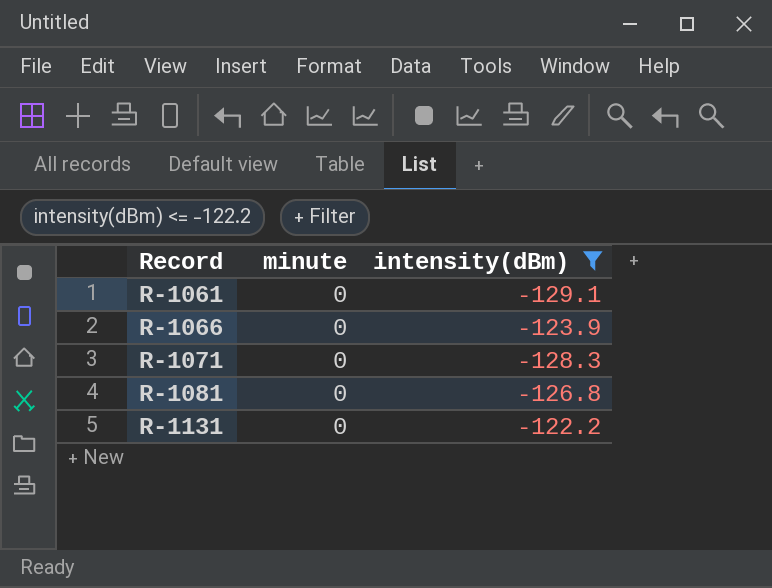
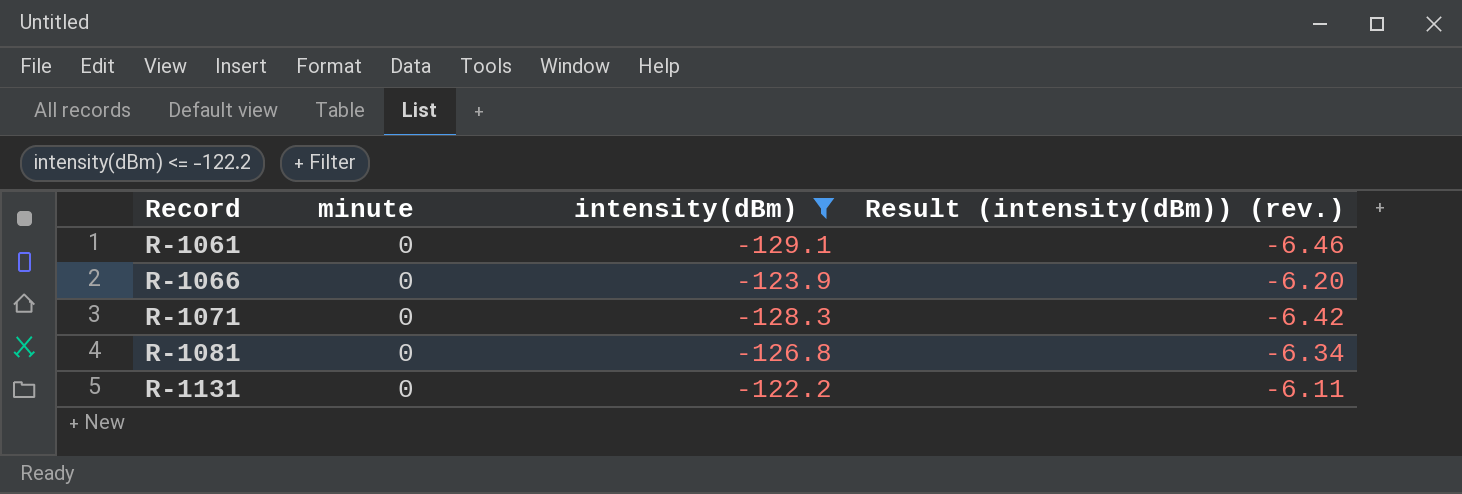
column Result (intensity(dBm)) (rev.) | formula: none -> [intensity(dBm)] * 0.05

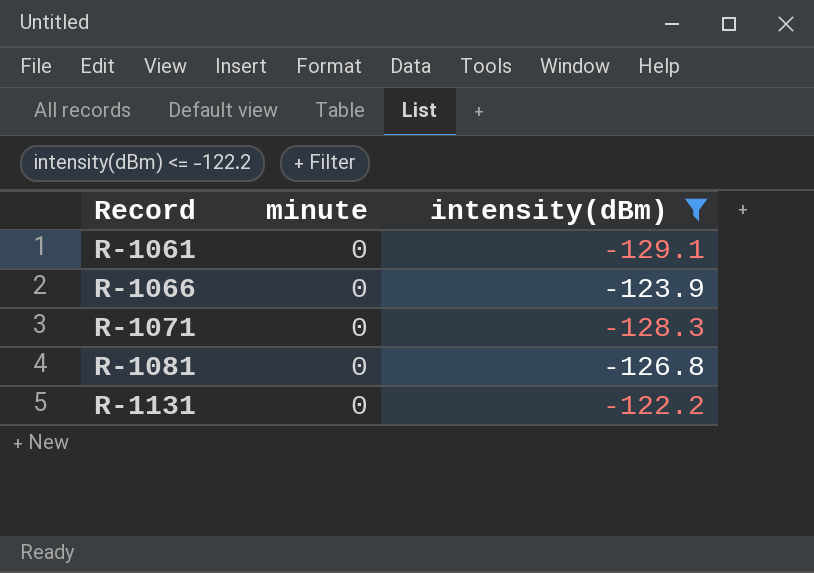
column Result (intensity(dBm)) (rev.) | formula: [intensity(dBm)] * 0.05 -> none

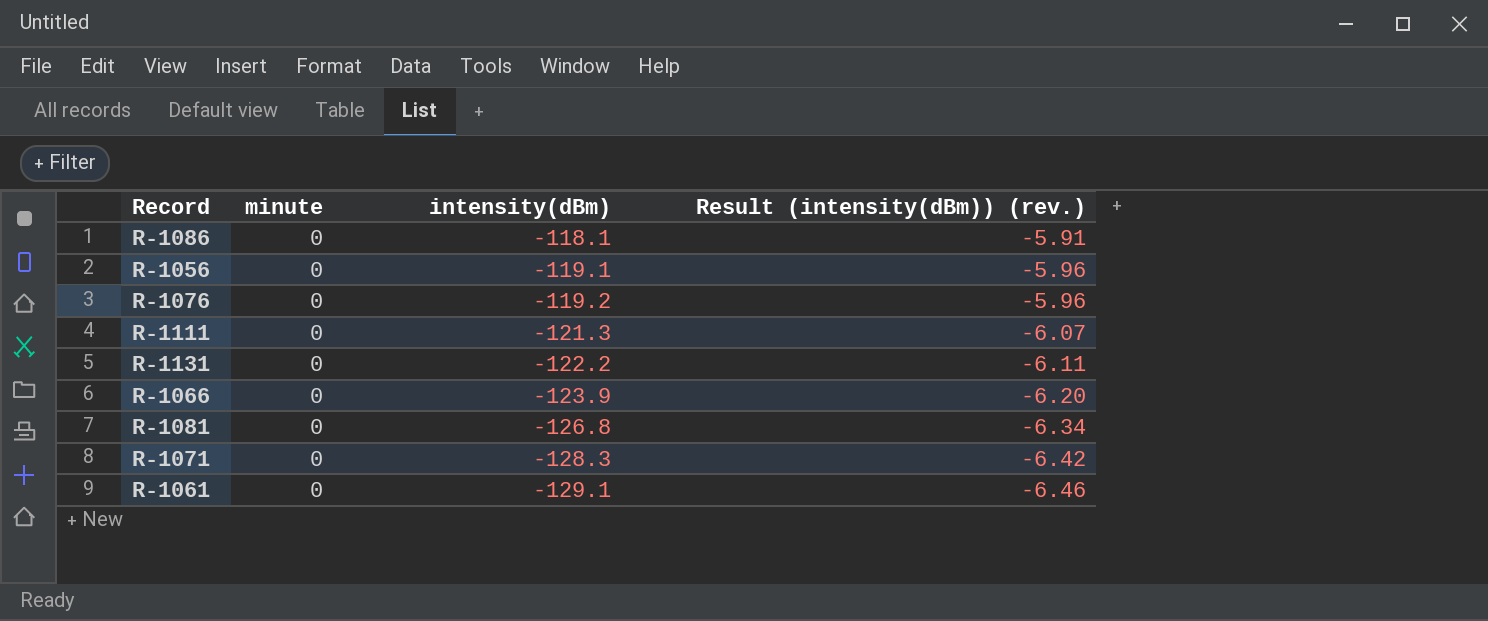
filter: intensity(dBm) <= -122.2 -> none
row order: Record ascending -> intensity(dBm) descending
column Result (intensity(dBm)) (rev.) | formula: none -> [intensity(dBm)] * 0.05

